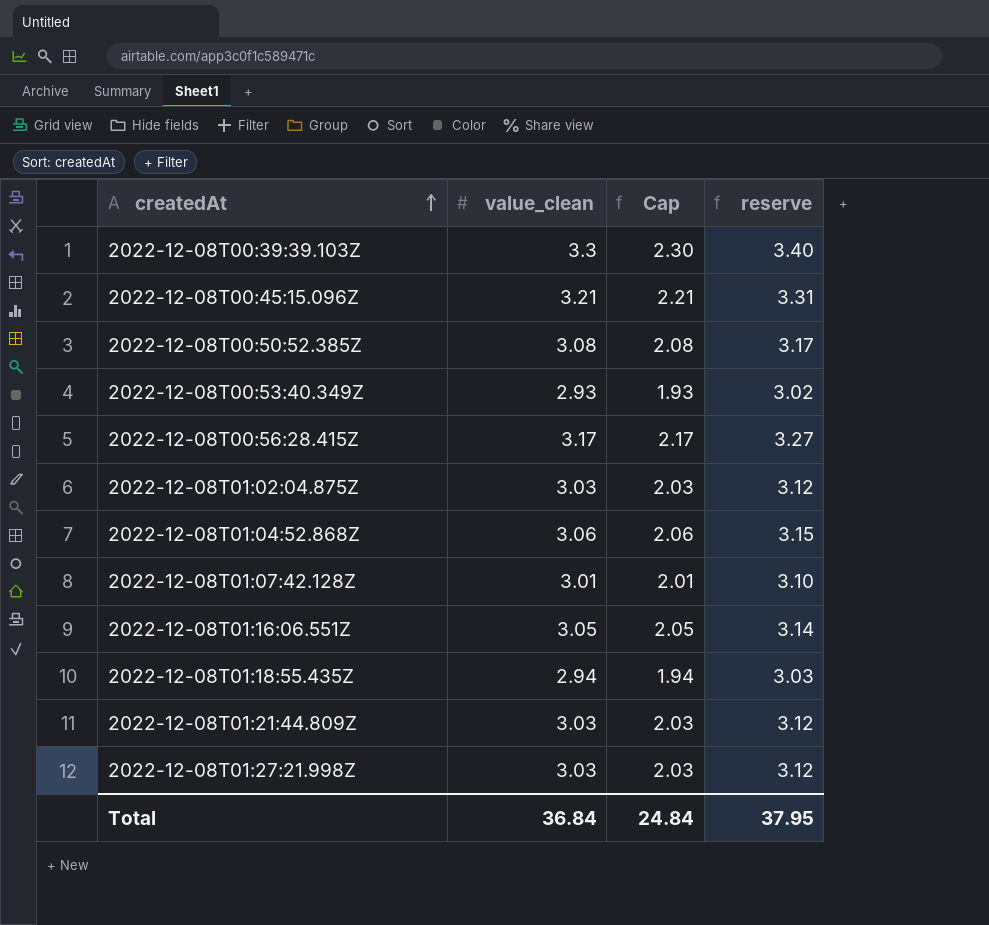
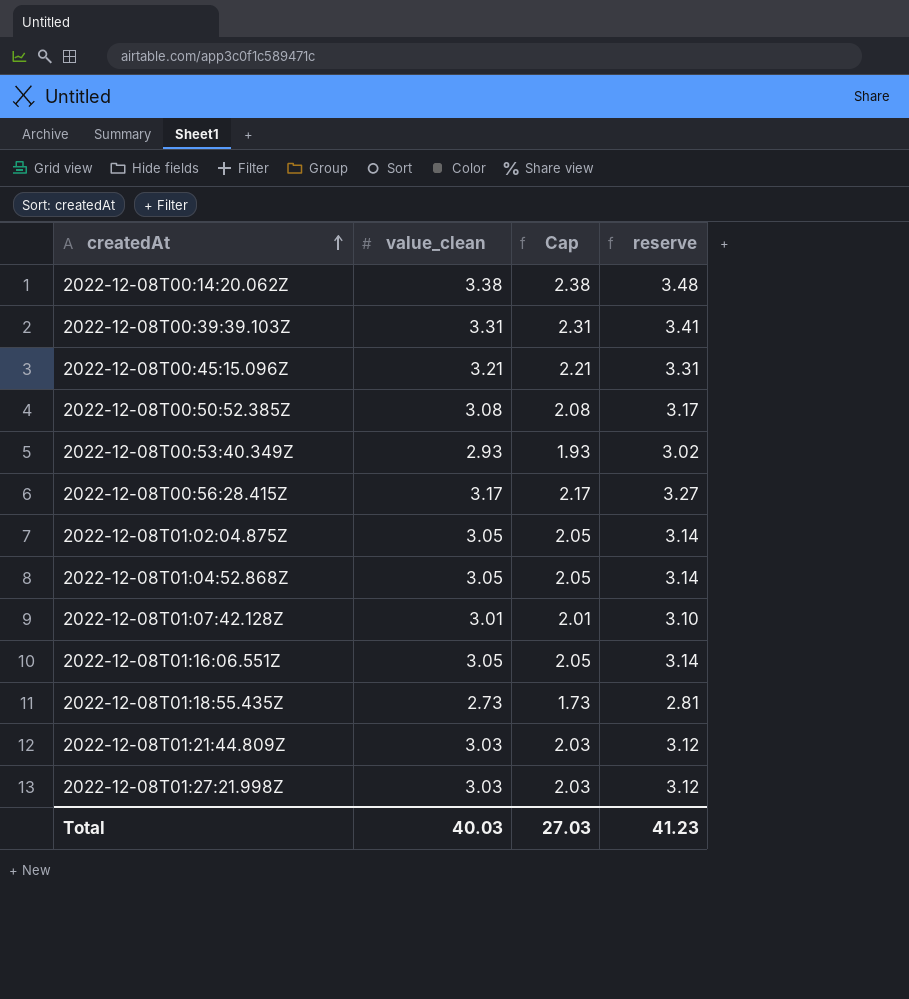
row 2022-12-08T00:14:20.062Z: none -> 3.38 | 2.38 | 3.48
2022-12-08T00:39:39.103Z | value_clean: 3.3 -> 3.31
2022-12-08T00:39:39.103Z | Cap: 2.30 -> 2.31
2022-12-08T00:39:39.103Z | reserve: 3.40 -> 3.41
2022-12-08T01:02:04.875Z | value_clean: 3.03 -> 3.05
2022-12-08T01:02:04.875Z | Cap: 2.03 -> 2.05
2022-12-08T01:02:04.875Z | reserve: 3.12 -> 3.14
2022-12-08T01:04:52.868Z | value_clean: 3.06 -> 3.05
2022-12-08T01:04:52.868Z | Cap: 2.06 -> 2.05
2022-12-08T01:04:52.868Z | reserve: 3.15 -> 3.14
2022-12-08T01:18:55.435Z | value_clean: 2.94 -> 2.73
2022-12-08T01:18:55.435Z | Cap: 1.94 -> 1.73
2022-12-08T01:18:55.435Z | reserve: 3.03 -> 2.81
Total | value_clean: 36.84 -> 40.03
Total | Cap: 24.84 -> 27.03
Total | reserve: 37.95 -> 41.23

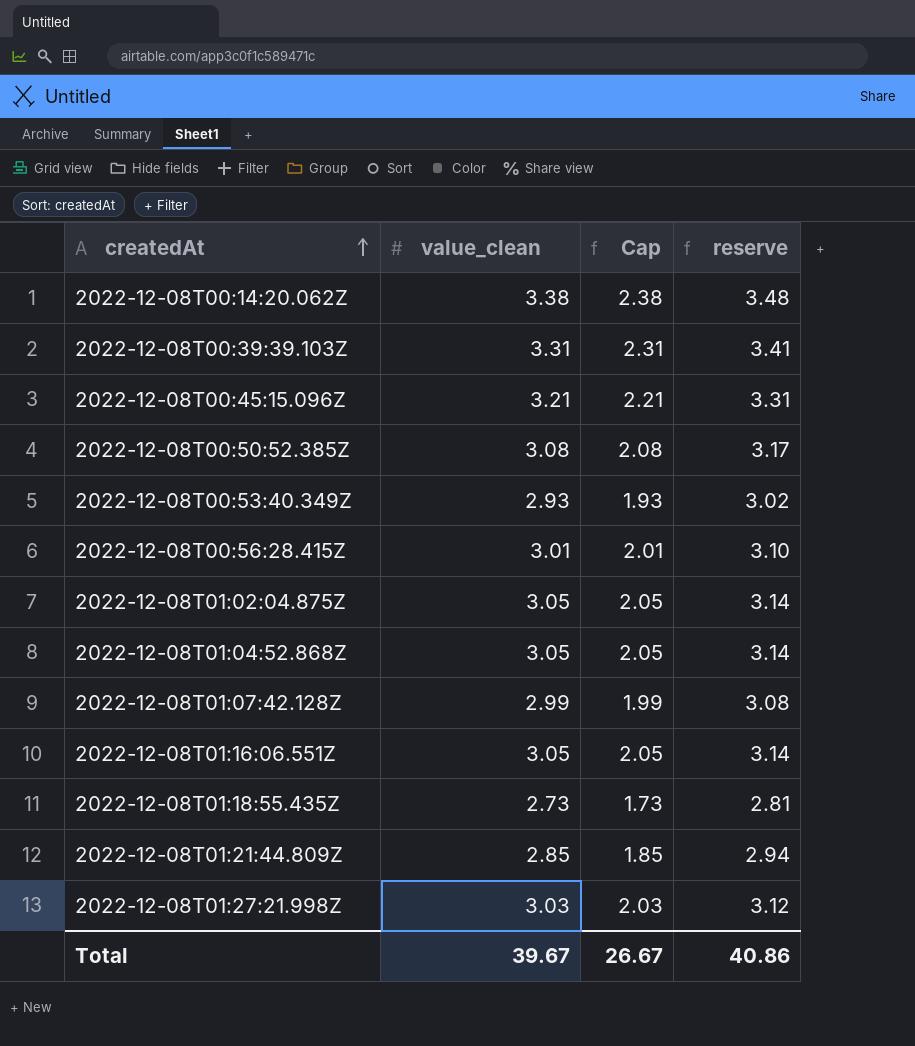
2022-12-08T00:56:28.415Z | value_clean: 3.17 -> 3.01
2022-12-08T00:56:28.415Z | Cap: 2.17 -> 2.01
2022-12-08T00:56:28.415Z | reserve: 3.27 -> 3.10
2022-12-08T01:07:42.128Z | value_clean: 3.01 -> 2.99
2022-12-08T01:07:42.128Z | Cap: 2.01 -> 1.99
2022-12-08T01:07:42.128Z | reserve: 3.10 -> 3.08
2022-12-08T01:21:44.809Z | value_clean: 3.03 -> 2.85
2022-12-08T01:21:44.809Z | Cap: 2.03 -> 1.85
2022-12-08T01:21:44.809Z | reserve: 3.12 -> 2.94
Total | value_clean: 40.03 -> 39.67
Total | Cap: 27.03 -> 26.67
Total | reserve: 41.23 -> 40.86

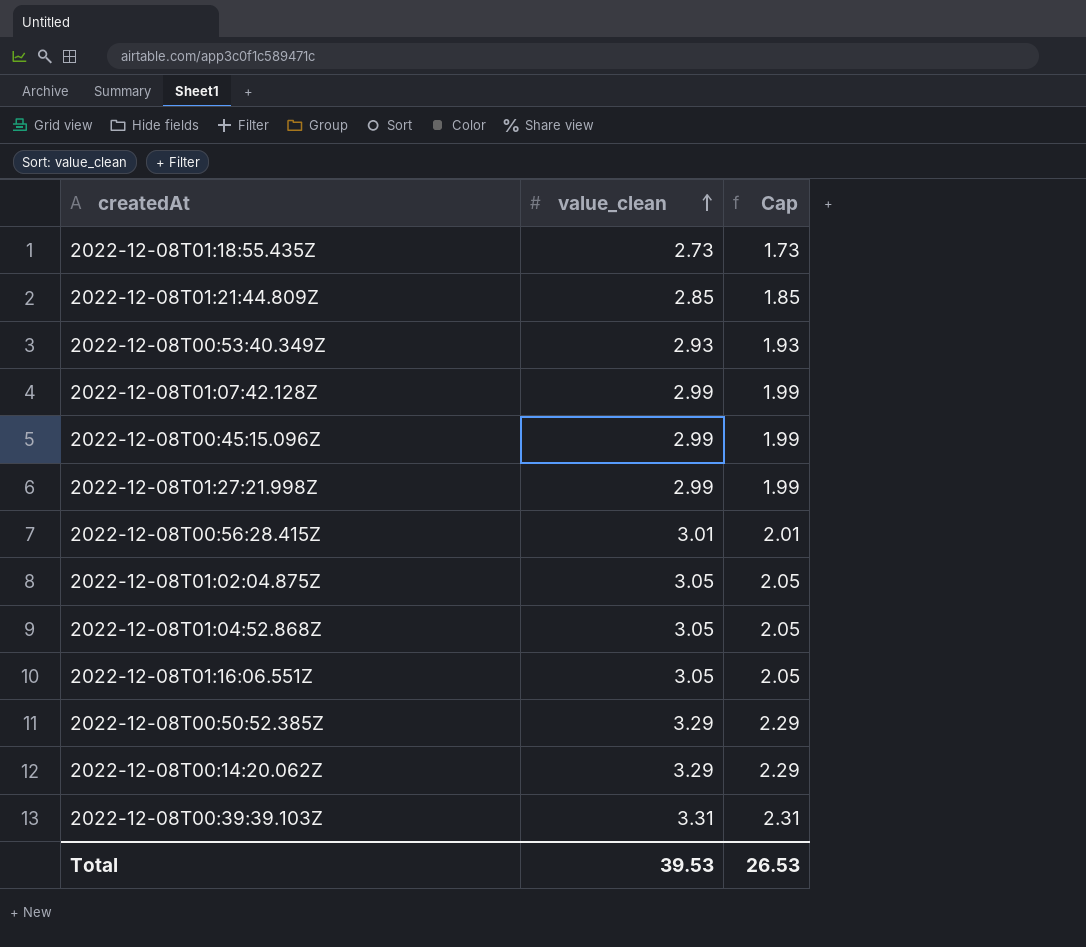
row order: createdAt ascending -> value_clean ascending
column reserve | formula: [value_clean] * 1.03 -> none
2022-12-08T00:45:15.096Z | value_clean: 3.21 -> 2.99
2022-12-08T00:45:15.096Z | Cap: 2.21 -> 1.99
2022-12-08T01:27:21.998Z | value_clean: 3.03 -> 2.99
2022-12-08T01:27:21.998Z | Cap: 2.03 -> 1.99
2022-12-08T00:50:52.385Z | value_clean: 3.08 -> 3.29
2022-12-08T00:50:52.385Z | Cap: 2.08 -> 2.29
2022-12-08T00:14:20.062Z | value_clean: 3.38 -> 3.29
2022-12-08T00:14:20.062Z | Cap: 2.38 -> 2.29
Total | value_clean: 39.67 -> 39.53
Total | Cap: 26.67 -> 26.53

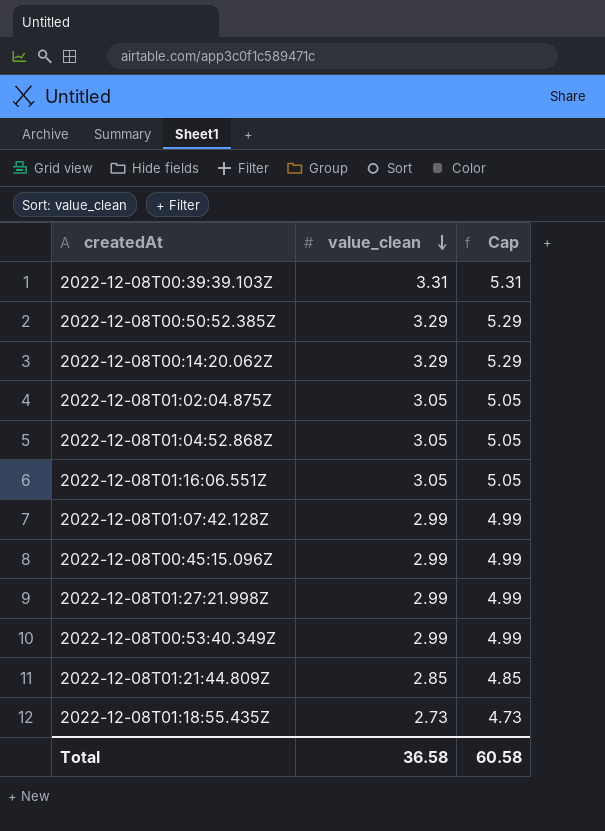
row order: value_clean ascending -> value_clean descending
column Cap | formula: [value_clean] - 1 -> [value_clean] + 2
row 2022-12-08T00:56:28.415Z: 3.01 | 2.01 -> none
2022-12-08T00:53:40.349Z | value_clean: 2.93 -> 2.99
Total | value_clean: 39.53 -> 36.58
Total | Cap: 26.53 -> 60.58

